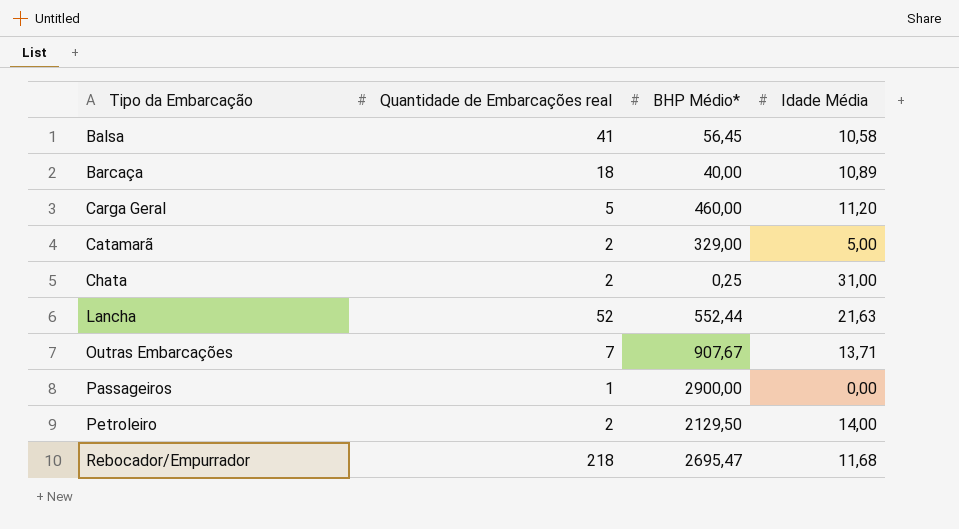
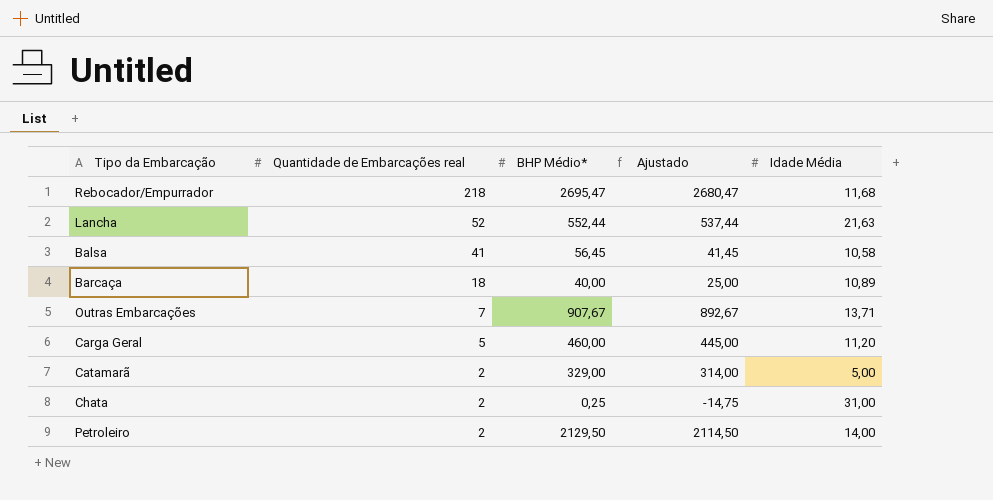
row order: Tipo da Embarcação ascending -> Quantidade de Embarcações real descending
column Ajustado | formula: none -> [BHP Médio*] - 15
row Passageiros: 1 | 2900,00 | 0,00 -> none

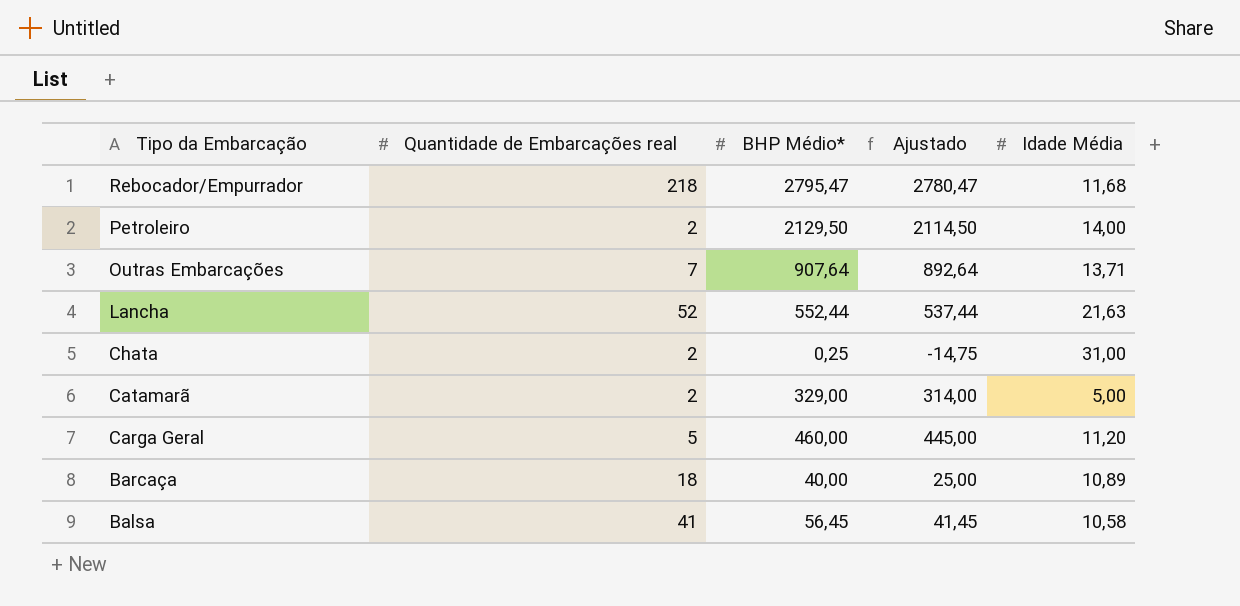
row order: Quantidade de Embarcações real descending -> Tipo da Embarcação descending
Rebocador/Empurrador | BHP Médio*: 2695,47 -> 2795,47
Rebocador/Empurrador | Ajustado: 2680,47 -> 2780,47
Outras Embarcações | BHP Médio*: 907,67 -> 907,64
Outras Embarcações | Ajustado: 892,67 -> 892,64

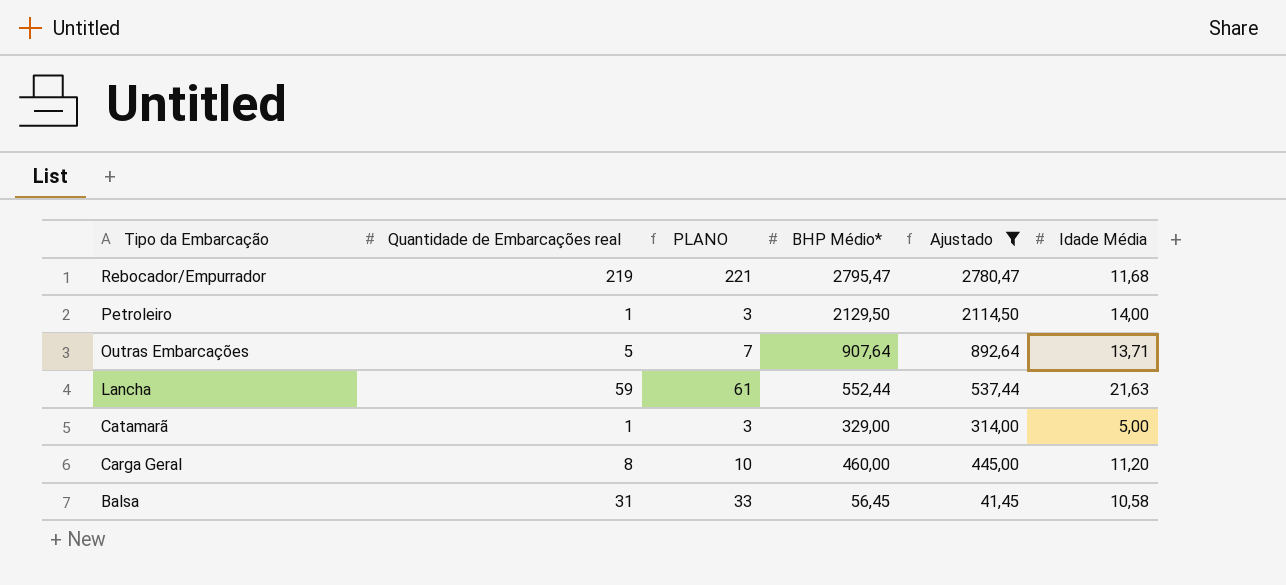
filter: none -> Ajustado >= 41,45
column PLANO | formula: none -> [Quantidade de Embarcações real] + 2
Rebocador/Empurrador | Quantidade de Embarcações real: 218 -> 219
Petroleiro | Quantidade de Embarcações real: 2 -> 1
Outras Embarcações | Quantidade de Embarcações real: 7 -> 5
Lancha | Quantidade de Embarcações real: 52 -> 59
Catamarã | Quantidade de Embarcações real: 2 -> 1
Carga Geral | Quantidade de Embarcações real: 5 -> 8
Balsa | Quantidade de Embarcações real: 41 -> 31

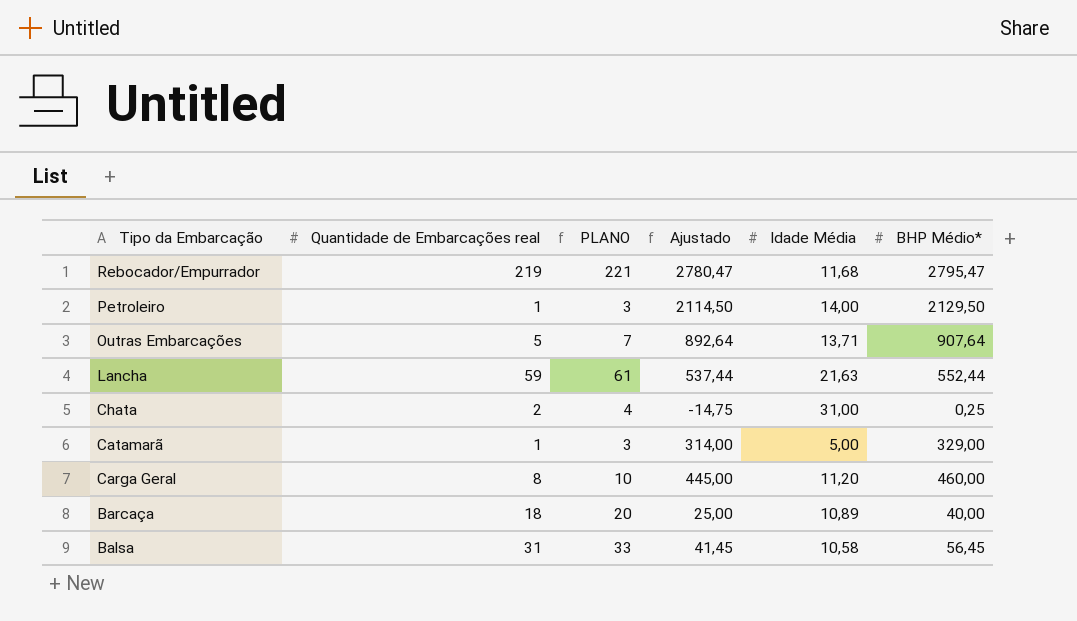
filter: Ajustado >= 41,45 -> none
column BHP Médio* | position: 4 -> 6

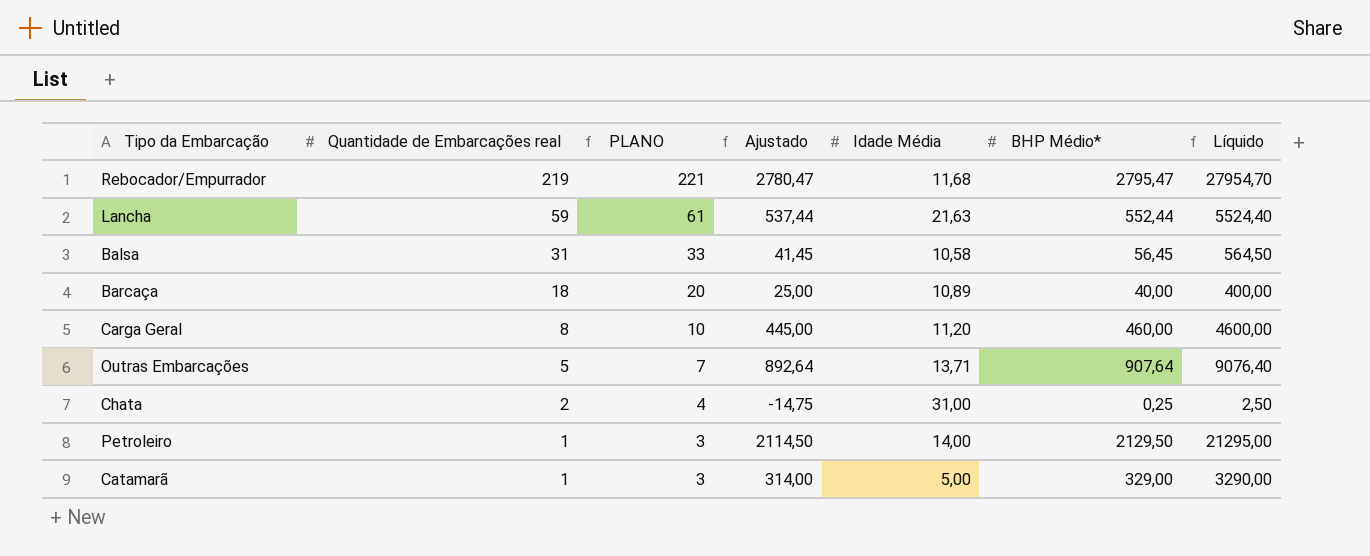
row order: Tipo da Embarcação descending -> Quantidade de Embarcações real descending
column Líquido | formula: none -> [BHP Médio*] * 10

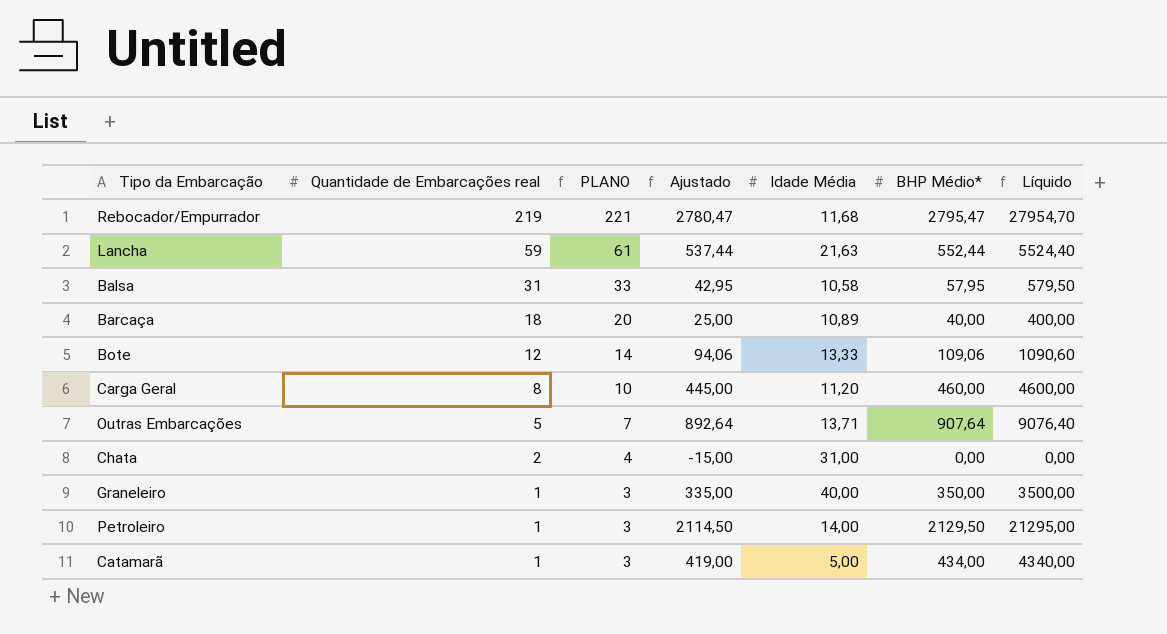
Balsa | Ajustado: 41,45 -> 42,95
Balsa | BHP Médio*: 56,45 -> 57,95
Balsa | Líquido: 564,50 -> 579,50
row Bote: none -> 12 | 14 | 94,06 | 13,33 | 109,06 | 1090,60
Chata | Ajustado: -14,75 -> -15,00
Chata | BHP Médio*: 0,25 -> 0,00
Chata | Líquido: 2,50 -> 0,00
row Graneleiro: none -> 1 | 3 | 335,00 | 40,00 | 350,00 | 3500,00
Catamarã | Ajustado: 314,00 -> 419,00
Catamarã | BHP Médio*: 329,00 -> 434,00
Catamarã | Líquido: 3290,00 -> 4340,00

